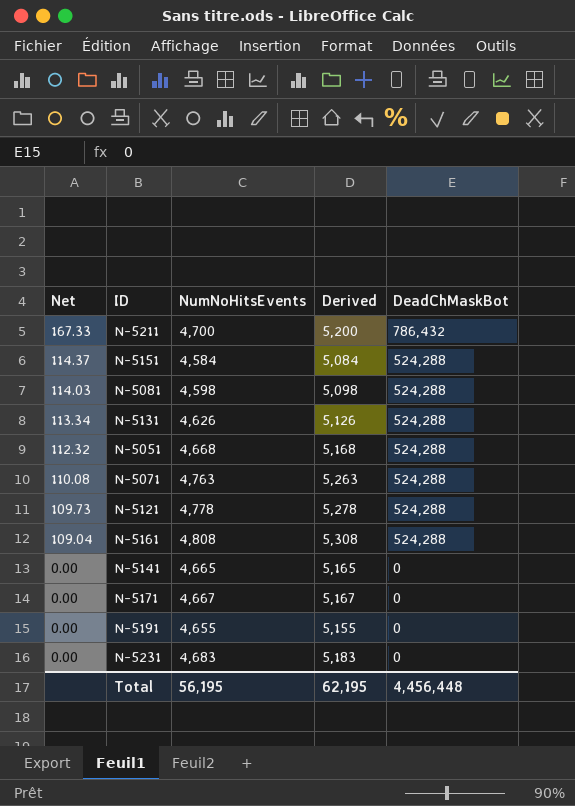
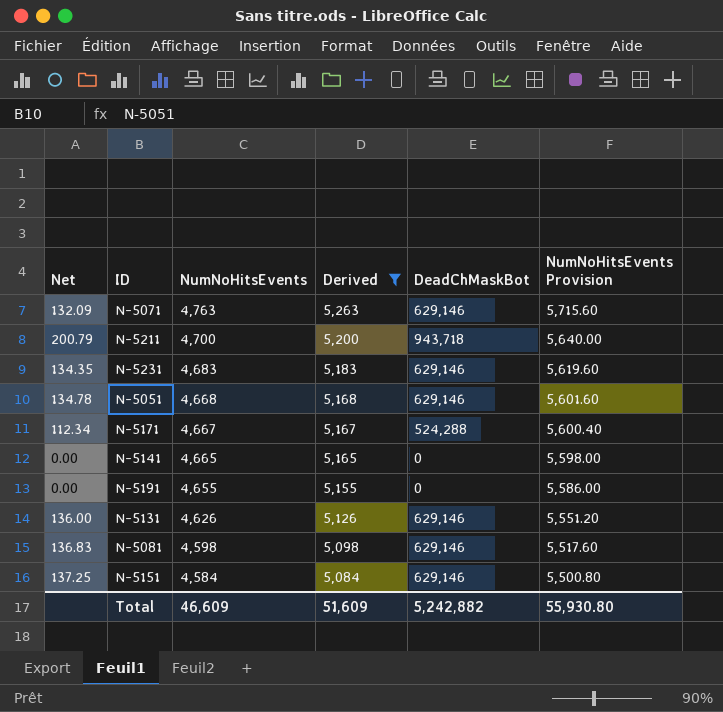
filter: none -> Derived <= 5,263
row order: Net descending -> NumNoHitsEvents descending
column NumNoHitsEvents Provision | formula: none -> [NumNoHitsEvents] * 1.2
N-5071 | Net: 110.08 -> 132.09
N-5071 | DeadChMaskBot: 524,288 -> 629,146
N-5211 | Net: 167.33 -> 200.79
N-5211 | DeadChMaskBot: 786,432 -> 943,718
N-5231 | Net: 0.00 -> 134.35
N-5231 | DeadChMaskBot: 0 -> 629,146
N-5051 | Net: 112.32 -> 134.78
N-5051 | DeadChMaskBot: 524,288 -> 629,146
N-5171 | Net: 0.00 -> 112.34
N-5171 | DeadChMaskBot: 0 -> 524,288
N-5131 | Net: 113.34 -> 136.00
N-5131 | DeadChMaskBot: 524,288 -> 629,146
N-5081 | Net: 114.03 -> 136.83
N-5081 | DeadChMaskBot: 524,288 -> 629,146
N-5151 | Net: 114.37 -> 137.25
N-5151 | DeadChMaskBot: 524,288 -> 629,146
Total | NumNoHitsEvents: 56,195 -> 46,609
Total | Derived: 62,195 -> 51,609
Total | DeadChMaskBot: 4,456,448 -> 5,242,882

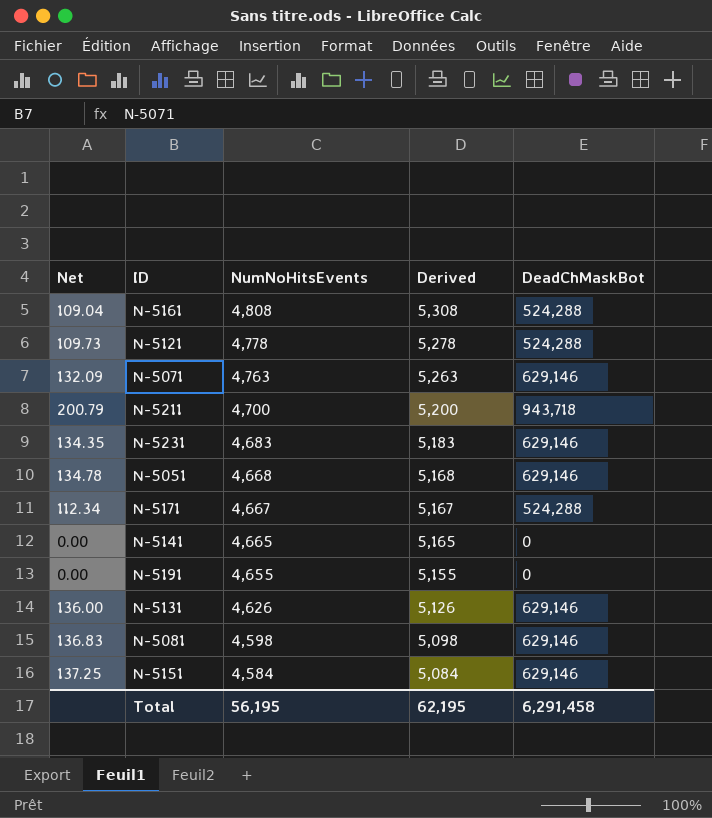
filter: Derived <= 5,263 -> none
column NumNoHitsEvents Provision | formula: [NumNoHitsEvents] * 1.2 -> none
Total | NumNoHitsEvents: 46,609 -> 56,195
Total | Derived: 51,609 -> 62,195
Total | DeadChMaskBot: 5,242,882 -> 6,291,458

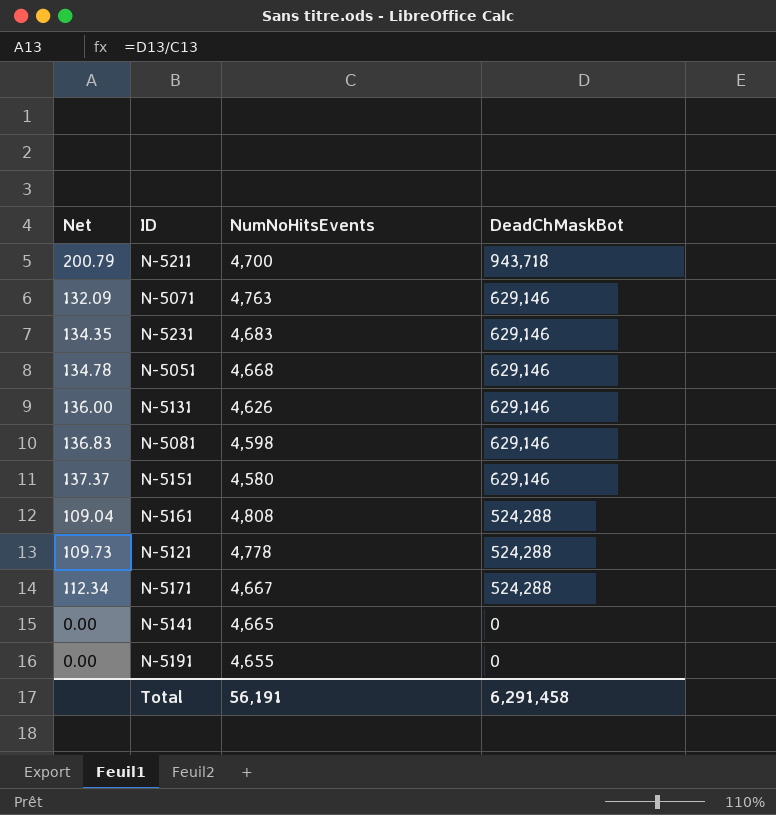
row order: NumNoHitsEvents descending -> DeadChMaskBot descending
column Derived | formula: [NumNoHitsEvents] + 500 -> none
N-5151 | Net: 137.25 -> 137.37
N-5151 | NumNoHitsEvents: 4,584 -> 4,580
Total | NumNoHitsEvents: 56,195 -> 56,191

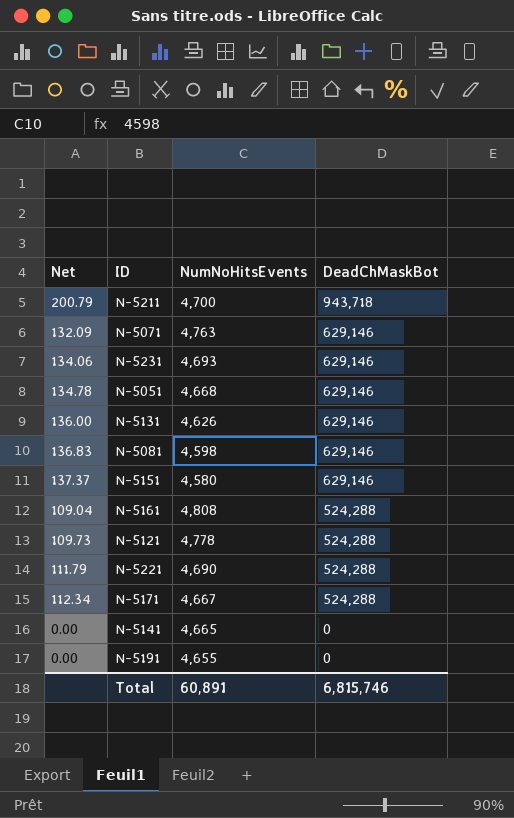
N-5231 | Net: 134.35 -> 134.06
N-5231 | NumNoHitsEvents: 4,683 -> 4,693
row N-5221: none -> 111.79 | 4,690 | 524,288
Total | NumNoHitsEvents: 56,191 -> 60,891
Total | DeadChMaskBot: 6,291,458 -> 6,815,746

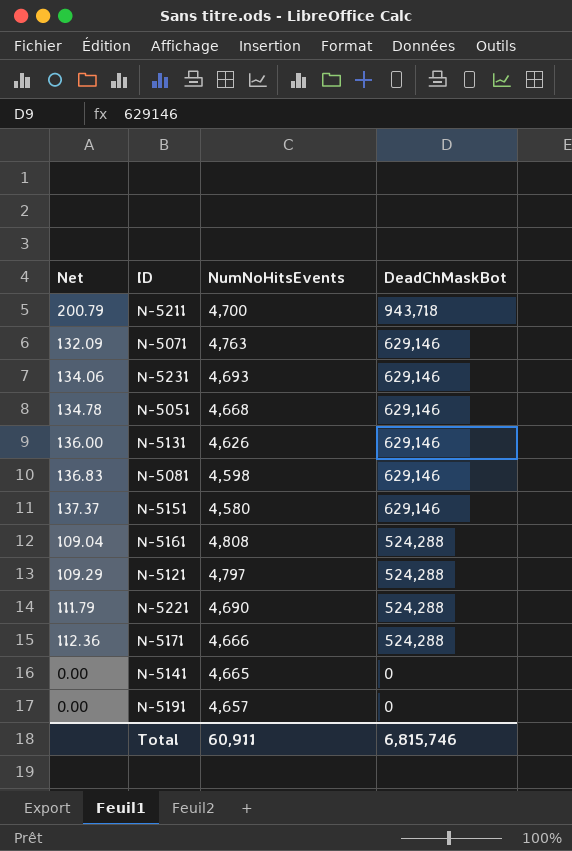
N-5121 | Net: 109.73 -> 109.29
N-5121 | NumNoHitsEvents: 4,778 -> 4,797
N-5171 | Net: 112.34 -> 112.36
N-5171 | NumNoHitsEvents: 4,667 -> 4,666
N-5191 | NumNoHitsEvents: 4,655 -> 4,657
Total | NumNoHitsEvents: 60,891 -> 60,911

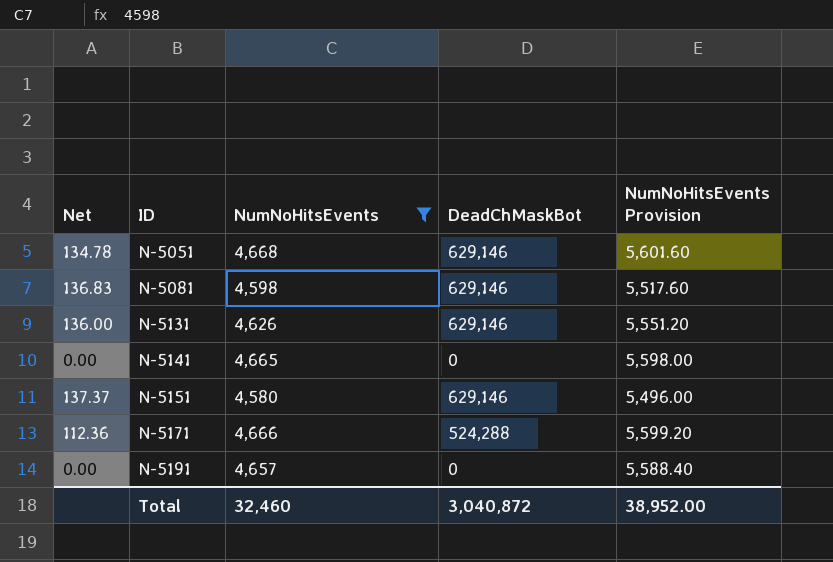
filter: none -> NumNoHitsEvents <= 4,668
row order: DeadChMaskBot descending -> ID ascending
column NumNoHitsEvents Provision | formula: none -> [NumNoHitsEvents] * 1.2
Total | NumNoHitsEvents: 60,911 -> 32,460
Total | DeadChMaskBot: 6,815,746 -> 3,040,872

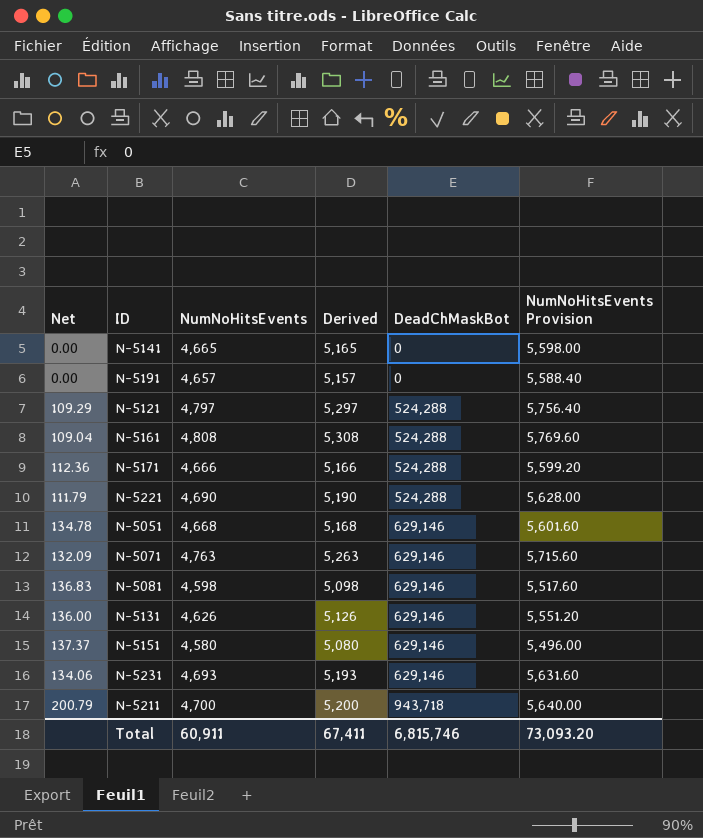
filter: NumNoHitsEvents <= 4,668 -> none
row order: ID ascending -> DeadChMaskBot ascending
column Derived | formula: none -> [NumNoHitsEvents] + 500
Total | NumNoHitsEvents: 32,460 -> 60,911
Total | DeadChMaskBot: 3,040,872 -> 6,815,746
Total | NumNoHitsEvents Provision: 38,952.00 -> 73,093.20

